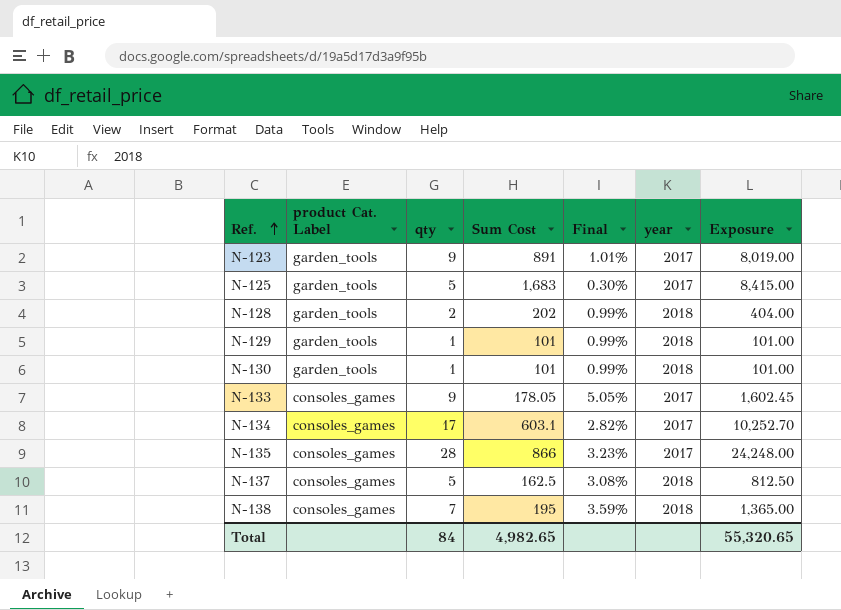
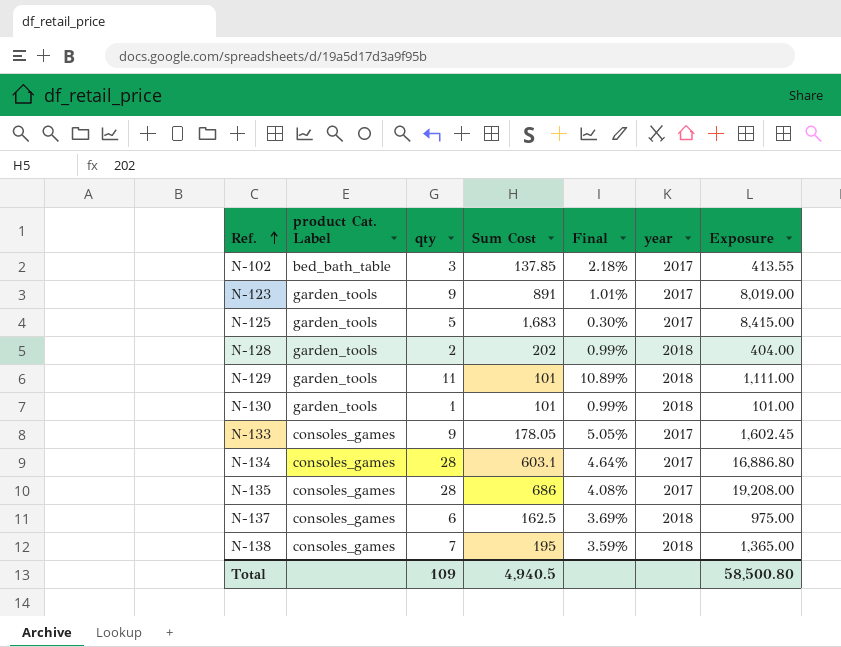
row N-102: none -> bed_bath_table | 3 | 137.85 | 2.18% | 2017 | 413.55
N-129 | qty: 1 -> 11
N-129 | Final: 0.99% -> 10.89%
N-129 | Exposure: 101.00 -> 1,111.00
N-134 | qty: 17 -> 28
N-134 | Final: 2.82% -> 4.64%
N-134 | Exposure: 10,252.70 -> 16,886.80
N-135 | Sum Cost: 866 -> 686
N-135 | Final: 3.23% -> 4.08%
N-135 | Exposure: 24,248.00 -> 19,208.00
N-137 | qty: 5 -> 6
N-137 | Final: 3.08% -> 3.69%
N-137 | Exposure: 812.50 -> 975.00
Total | qty: 84 -> 109
Total | Sum Cost: 4,982.65 -> 4,940.5
Total | Exposure: 55,320.65 -> 58,500.80

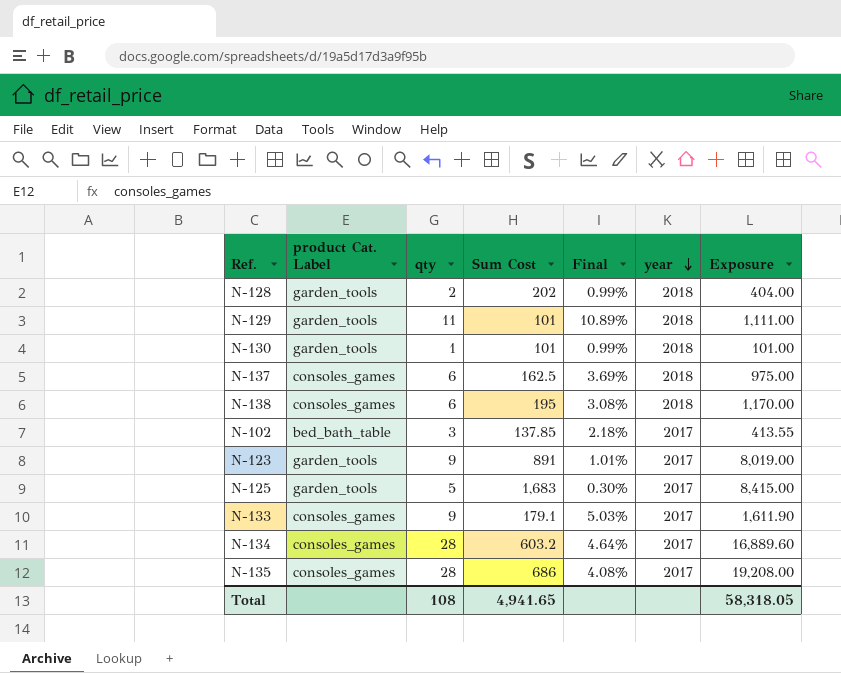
row order: Ref. ascending -> year descending
N-138 | qty: 7 -> 6
N-138 | Final: 3.59% -> 3.08%
N-138 | Exposure: 1,365.00 -> 1,170.00
N-133 | Sum Cost: 178.05 -> 179.1
N-133 | Final: 5.05% -> 5.03%
N-133 | Exposure: 1,602.45 -> 1,611.90
N-134 | Sum Cost: 603.1 -> 603.2
N-134 | Exposure: 16,886.80 -> 16,889.60
Total | qty: 109 -> 108
Total | Sum Cost: 4,940.5 -> 4,941.65
Total | Exposure: 58,500.80 -> 58,318.05

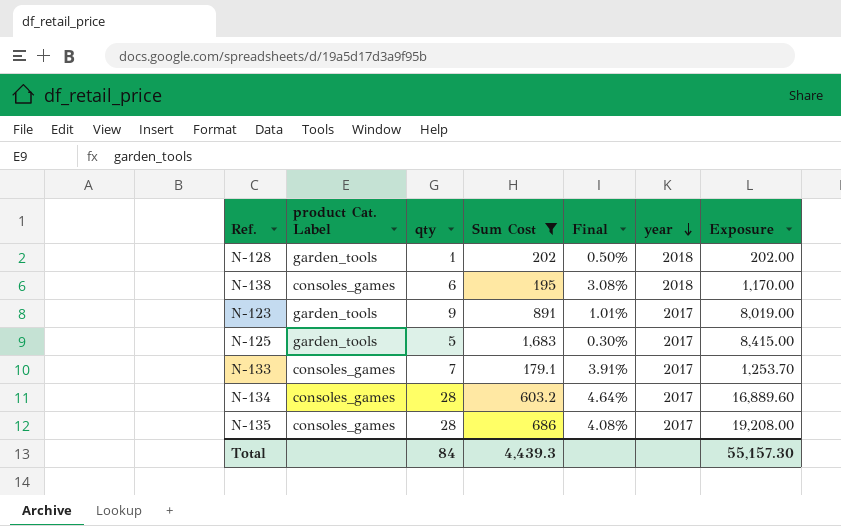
filter: none -> Sum Cost >= 179.1
N-128 | qty: 2 -> 1
N-128 | Final: 0.99% -> 0.50%
N-128 | Exposure: 404.00 -> 202.00
N-133 | qty: 9 -> 7
N-133 | Final: 5.03% -> 3.91%
N-133 | Exposure: 1,611.90 -> 1,253.70
Total | qty: 108 -> 84
Total | Sum Cost: 4,941.65 -> 4,439.3
Total | Exposure: 58,318.05 -> 55,157.30

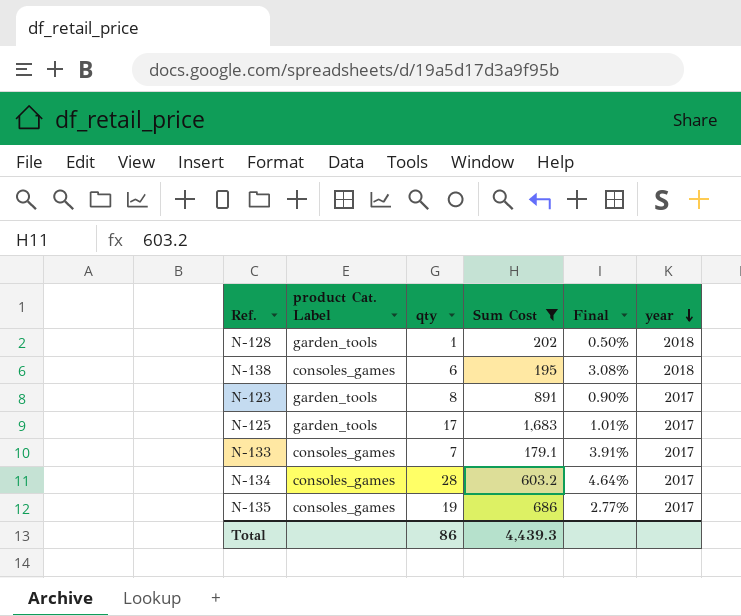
column Exposure | formula: [qty] * [Sum Cost] -> none
N-123 | qty: 9 -> 8
N-123 | Final: 1.01% -> 0.90%
N-125 | qty: 5 -> 17
N-125 | Final: 0.30% -> 1.01%
N-135 | qty: 28 -> 19
N-135 | Final: 4.08% -> 2.77%
Total | qty: 84 -> 86

